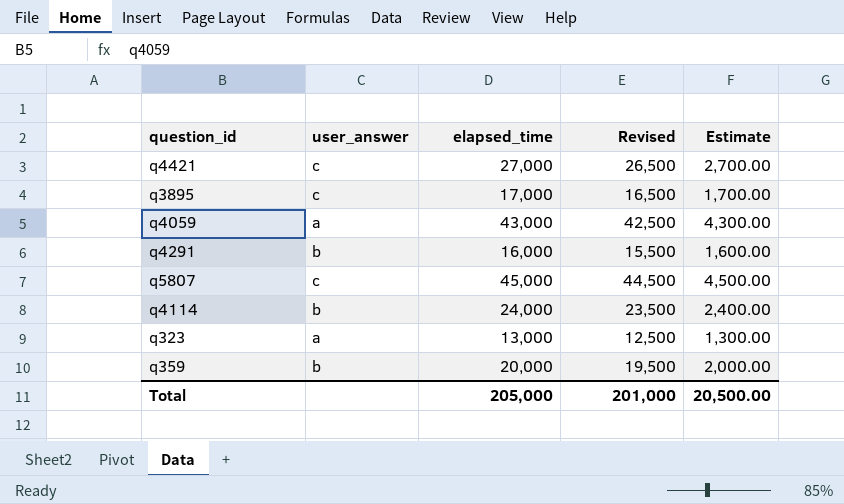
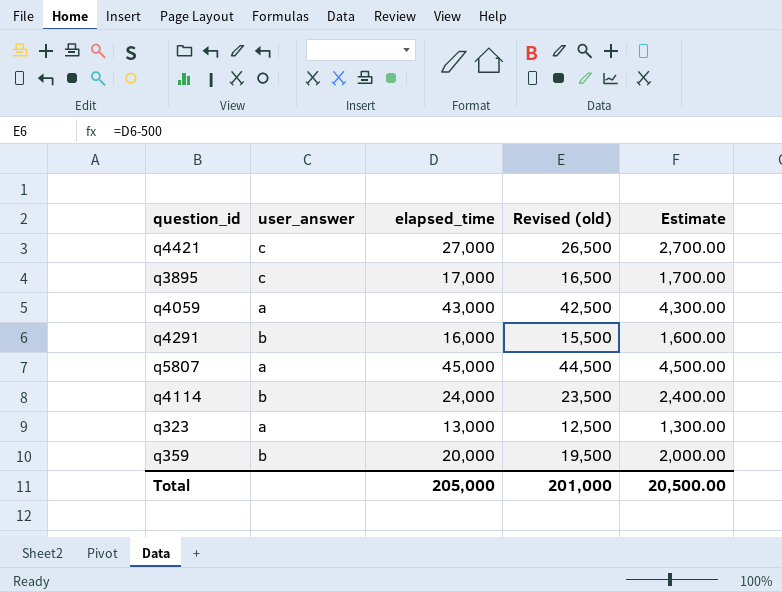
column name: Revised -> Revised (old)
q5807 | user_answer: c -> a

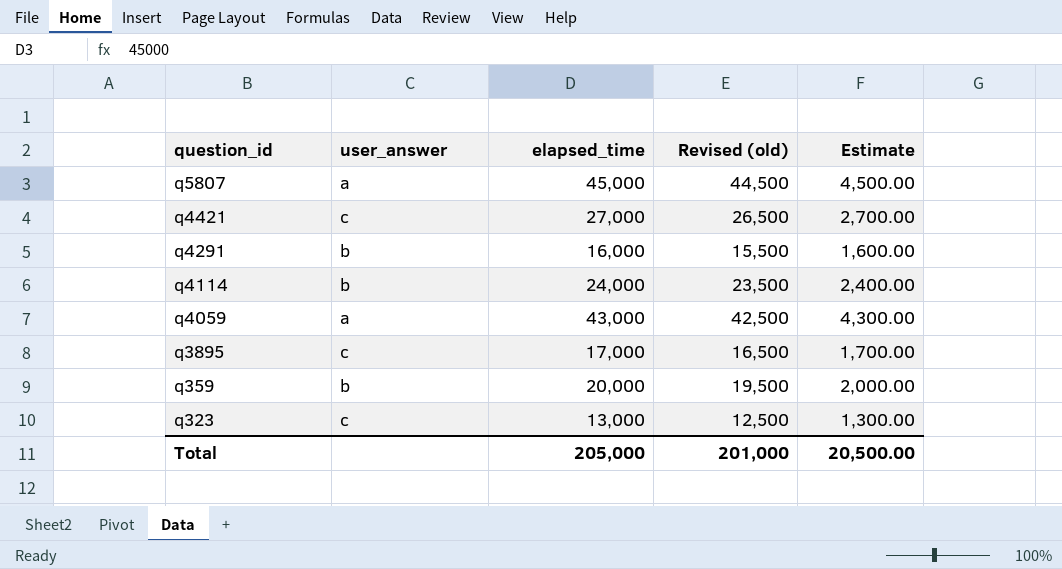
row order: none -> question_id descending
q323 | user_answer: a -> c

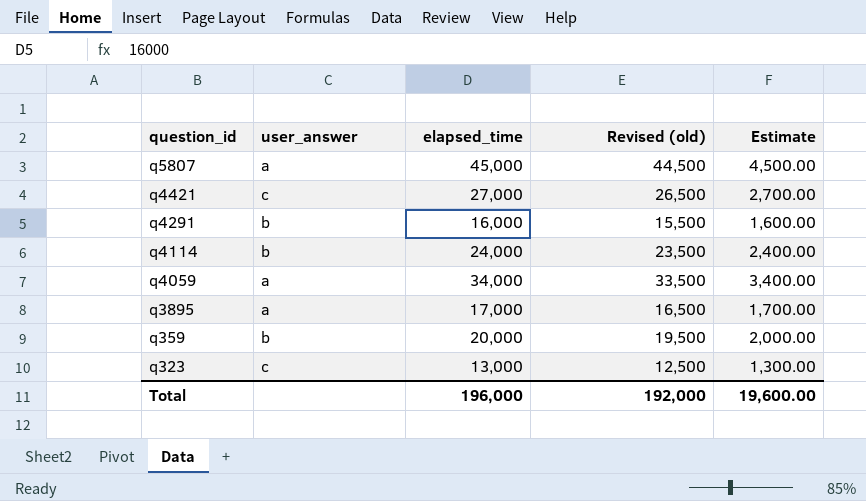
q4059 | elapsed_time: 43,000 -> 34,000
q4059 | Revised (old): 42,500 -> 33,500
q4059 | Estimate: 4,300.00 -> 3,400.00
q3895 | user_answer: c -> a
Total | elapsed_time: 205,000 -> 196,000
Total | Revised (old): 201,000 -> 192,000
Total | Estimate: 20,500.00 -> 19,600.00

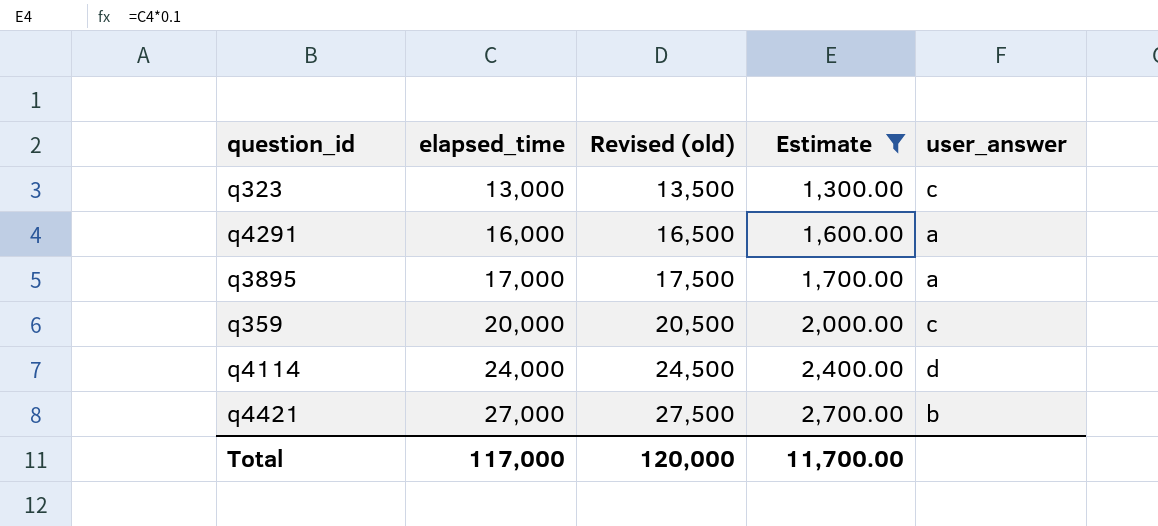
filter: none -> Estimate <= 2,700.00
row order: question_id descending -> elapsed_time ascending
column Revised (old) | formula: [elapsed_time] - 500 -> [elapsed_time] + 500
column user_answer | position: 2 -> 5
q4291 | user_answer: b -> a
q359 | user_answer: b -> c
q4114 | user_answer: b -> d
q4421 | user_answer: c -> b
Total | elapsed_time: 196,000 -> 117,000
Total | Revised (old): 192,000 -> 120,000
Total | Estimate: 19,600.00 -> 11,700.00

